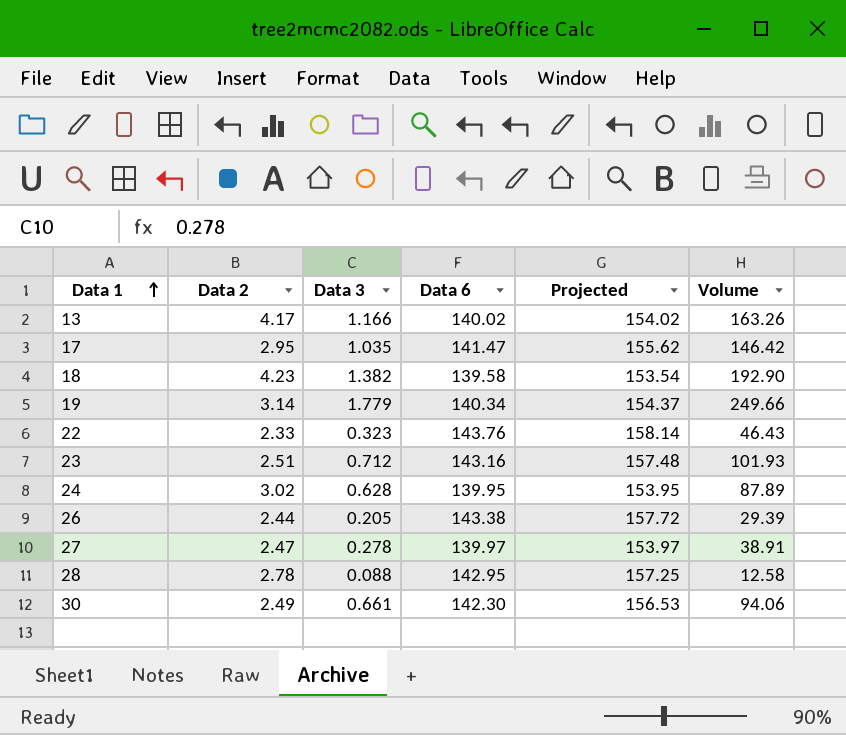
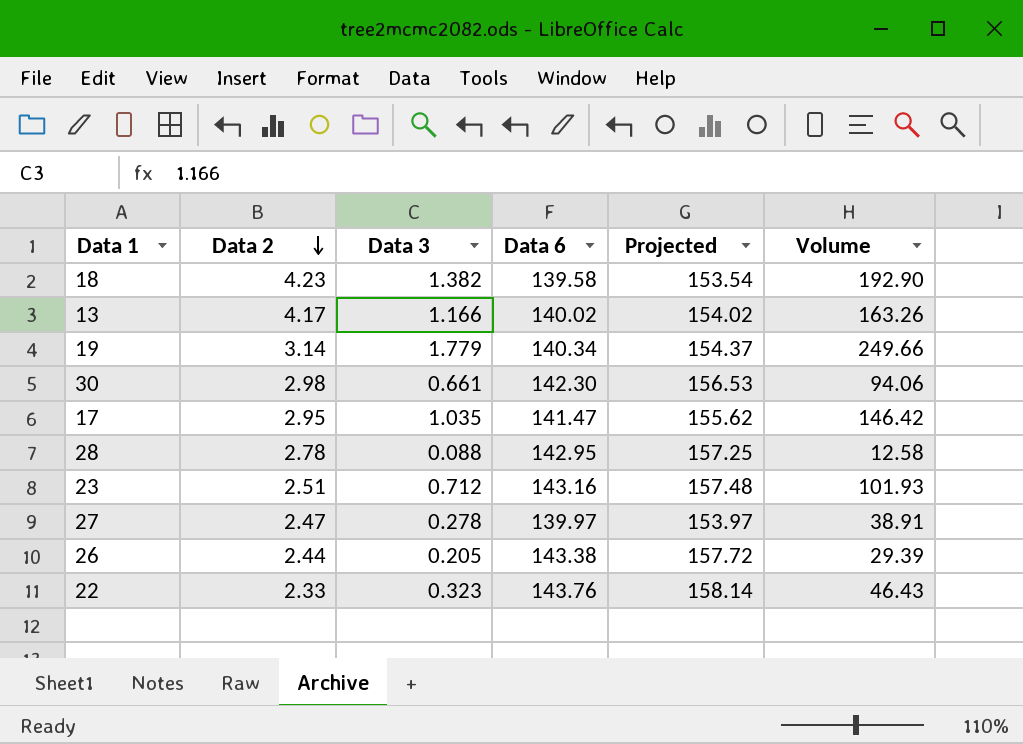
row order: Data 1 ascending -> Data 2 descending
row 24: 3.02 | 0.628 | 139.95 | 153.95 | 87.89 -> none
30 | Data 2: 2.49 -> 2.98

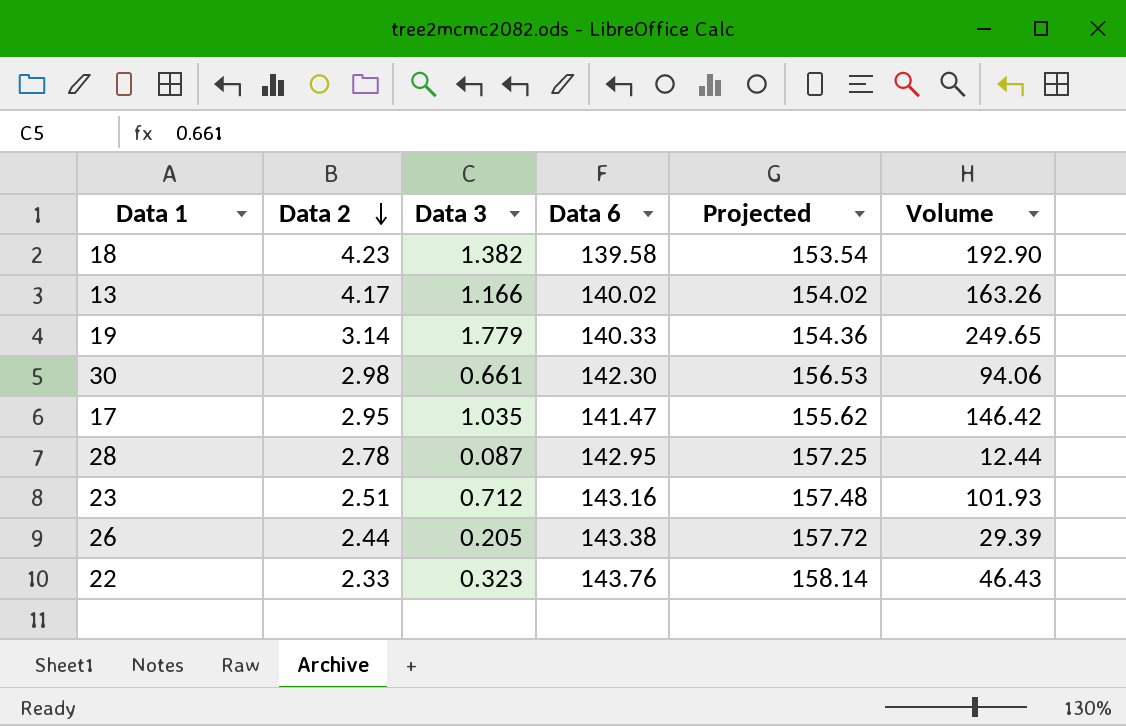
row 27: 2.47 | 0.278 | 139.97 | 153.97 | 38.91 -> none
19 | Data 6: 140.34 -> 140.33
19 | Projected: 154.37 -> 154.36
19 | Volume: 249.66 -> 249.65
28 | Data 3: 0.088 -> 0.087
28 | Volume: 12.58 -> 12.44

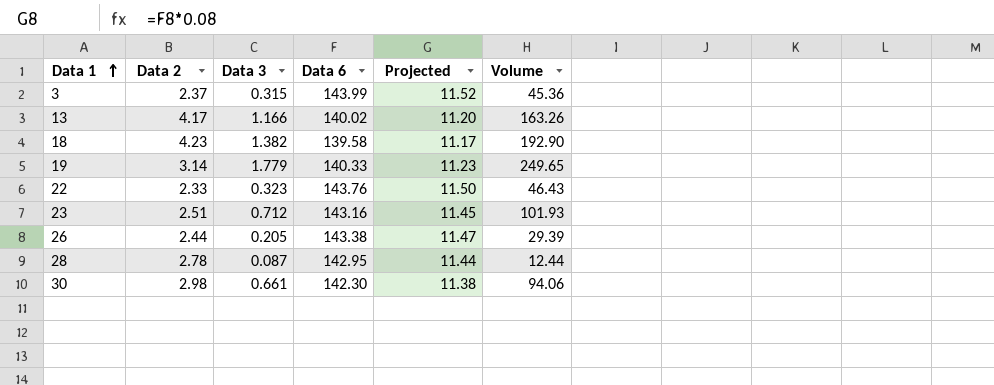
row order: Data 2 descending -> Data 1 ascending
column Projected | formula: [Data 6] * 1.1 -> [Data 6] * 0.08
row 17: 2.95 | 1.035 | 141.47 | 155.62 | 146.42 -> none
row 3: none -> 2.37 | 0.315 | 143.99 | 11.52 | 45.36

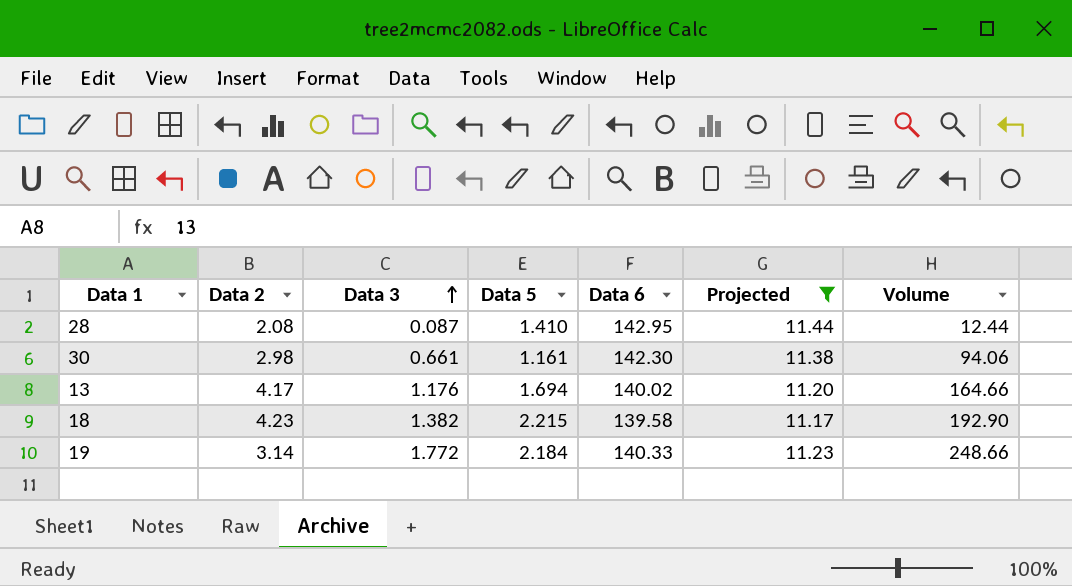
filter: none -> Projected <= 11.44
row order: Data 1 ascending -> Data 3 ascending
column Data 5 | position: none -> 4
28 | Data 2: 2.78 -> 2.08
13 | Data 3: 1.166 -> 1.176
13 | Volume: 163.26 -> 164.66
19 | Data 3: 1.779 -> 1.772
19 | Volume: 249.65 -> 248.66

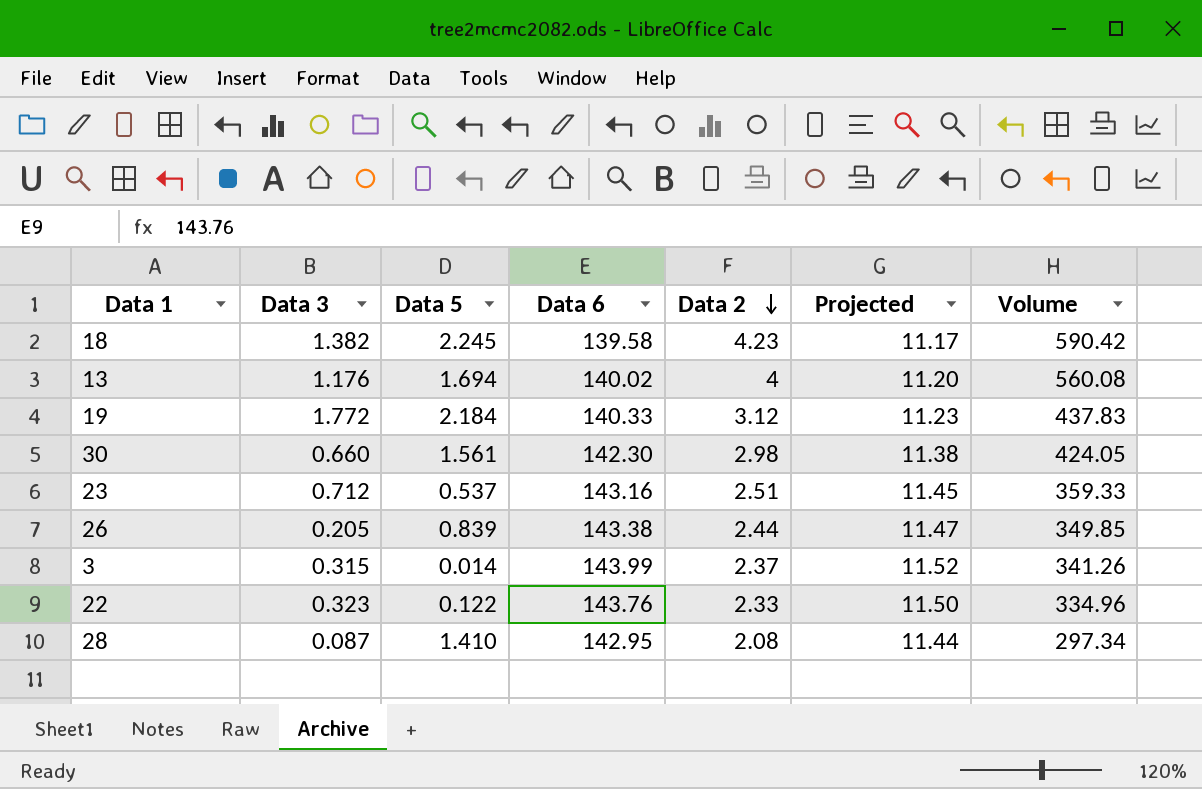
filter: Projected <= 11.44 -> none
row order: Data 3 ascending -> Data 2 descending
column Data 2 | position: 2 -> 5
column Volume | formula: [Data 3] * [Data 6] -> [Data 6] * [Data 2]
18 | Data 5: 2.215 -> 2.245
13 | Data 2: 4.17 -> 4
19 | Data 2: 3.14 -> 3.12
30 | Data 3: 0.661 -> 0.660
30 | Data 5: 1.161 -> 1.561

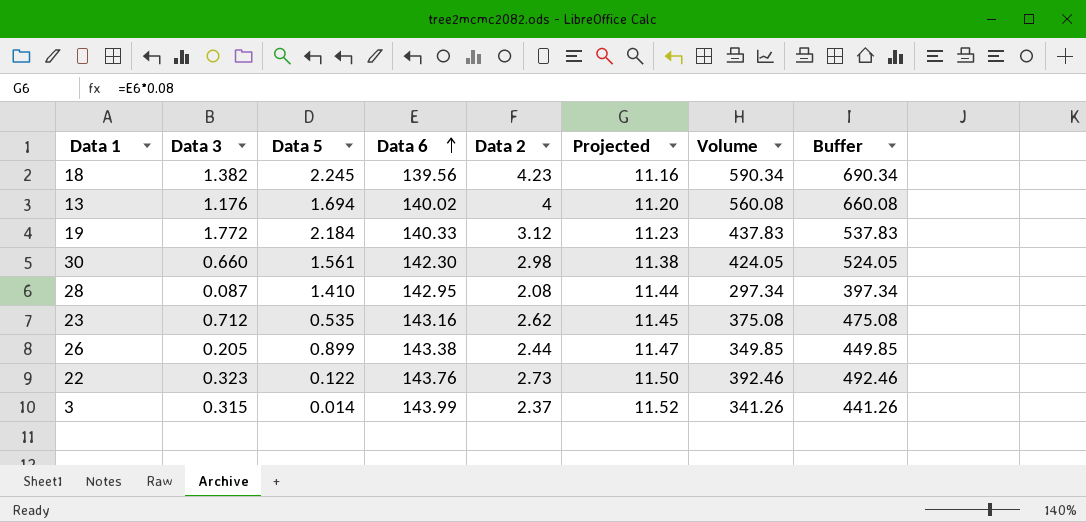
row order: Data 2 descending -> Data 6 ascending
column Buffer | formula: none -> [Volume] + 100
18 | Data 6: 139.58 -> 139.56
18 | Projected: 11.17 -> 11.16
18 | Volume: 590.42 -> 590.34
23 | Data 5: 0.537 -> 0.535
23 | Data 2: 2.51 -> 2.62
23 | Volume: 359.33 -> 375.08
26 | Data 5: 0.839 -> 0.899
22 | Data 2: 2.33 -> 2.73
22 | Volume: 334.96 -> 392.46

